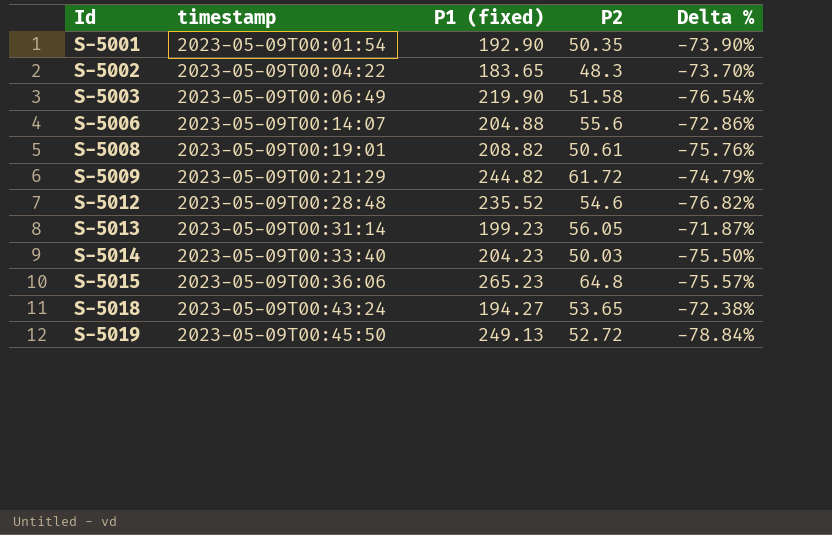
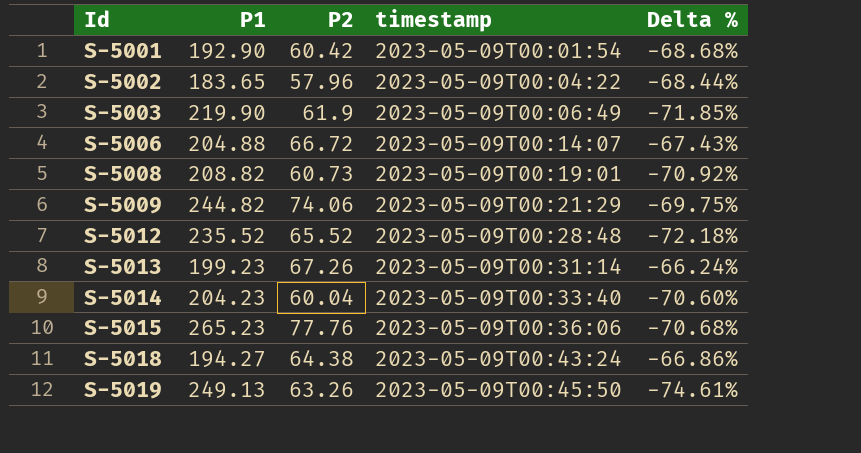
column name: P1 (fixed) -> P1
column timestamp | position: 2 -> 4
S-5001 | P2: 50.35 -> 60.42
S-5001 | Delta %: -73.90% -> -68.68%
S-5002 | P2: 48.3 -> 57.96
S-5002 | Delta %: -73.70% -> -68.44%
S-5003 | P2: 51.58 -> 61.9
S-5003 | Delta %: -76.54% -> -71.85%
S-5006 | P2: 55.6 -> 66.72
S-5006 | Delta %: -72.86% -> -67.43%
S-5008 | P2: 50.61 -> 60.73
S-5008 | Delta %: -75.76% -> -70.92%
S-5009 | P2: 61.72 -> 74.06
S-5009 | Delta %: -74.79% -> -69.75%
S-5012 | P2: 54.6 -> 65.52
S-5012 | Delta %: -76.82% -> -72.18%
S-5013 | P2: 56.05 -> 67.26
S-5013 | Delta %: -71.87% -> -66.24%
S-5014 | P2: 50.03 -> 60.04
S-5014 | Delta %: -75.50% -> -70.60%
S-5015 | P2: 64.8 -> 77.76
S-5015 | Delta %: -75.57% -> -70.68%
S-5018 | P2: 53.65 -> 64.38
S-5018 | Delta %: -72.38% -> -66.86%
S-5019 | P2: 52.72 -> 63.26
S-5019 | Delta %: -78.84% -> -74.61%

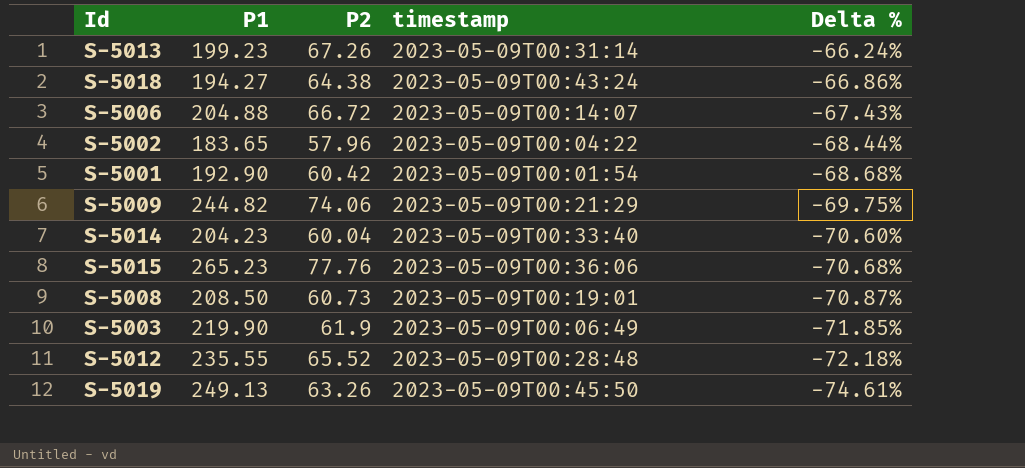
row order: Id ascending -> Delta % descending
S-5008 | P1: 208.82 -> 208.50
S-5008 | Delta %: -70.92% -> -70.87%
S-5012 | P1: 235.52 -> 235.55

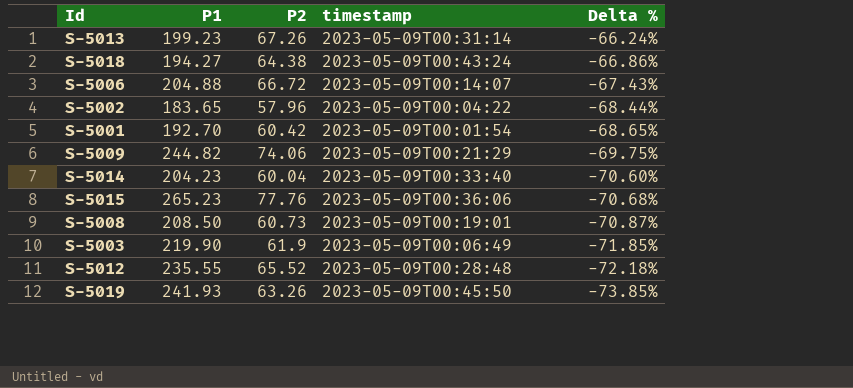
S-5001 | P1: 192.90 -> 192.70
S-5001 | Delta %: -68.68% -> -68.65%
S-5019 | P1: 249.13 -> 241.93
S-5019 | Delta %: -74.61% -> -73.85%

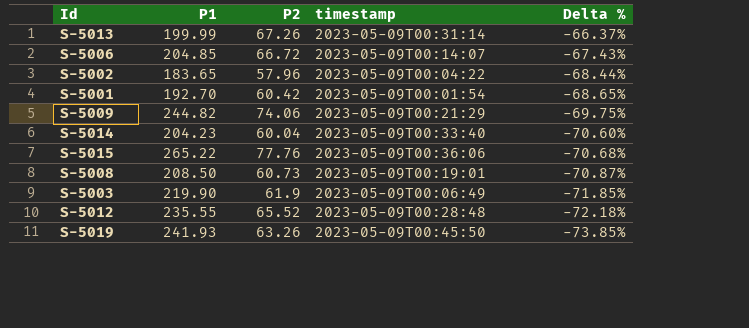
row S-5018: 194.27 | 64.38 | 2023-05-09T00:43:24 | -66.86% -> none
S-5013 | P1: 199.23 -> 199.99
S-5013 | Delta %: -66.24% -> -66.37%
S-5006 | P1: 204.88 -> 204.85
S-5015 | P1: 265.23 -> 265.22

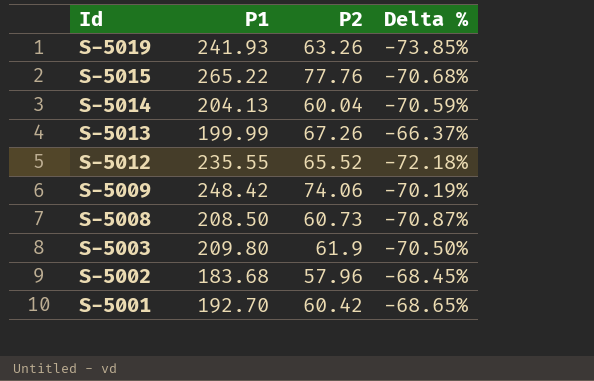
row order: Delta % descending -> Id descending
column timestamp | position: 4 -> none
row S-5006: 204.85 | 66.72 | 2023-05-09T00:14:07 | -67.43% -> none
S-5014 | P1: 204.23 -> 204.13
S-5014 | Delta %: -70.60% -> -70.59%
S-5009 | P1: 244.82 -> 248.42
S-5009 | Delta %: -69.75% -> -70.19%
S-5003 | P1: 219.90 -> 209.80
S-5003 | Delta %: -71.85% -> -70.50%
S-5002 | P1: 183.65 -> 183.68
S-5002 | Delta %: -68.44% -> -68.45%

